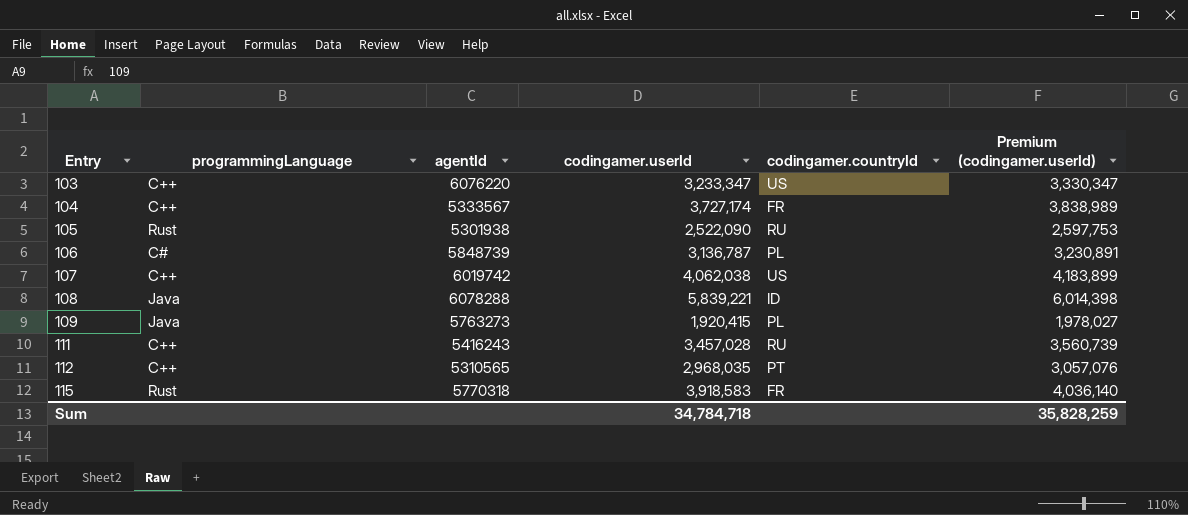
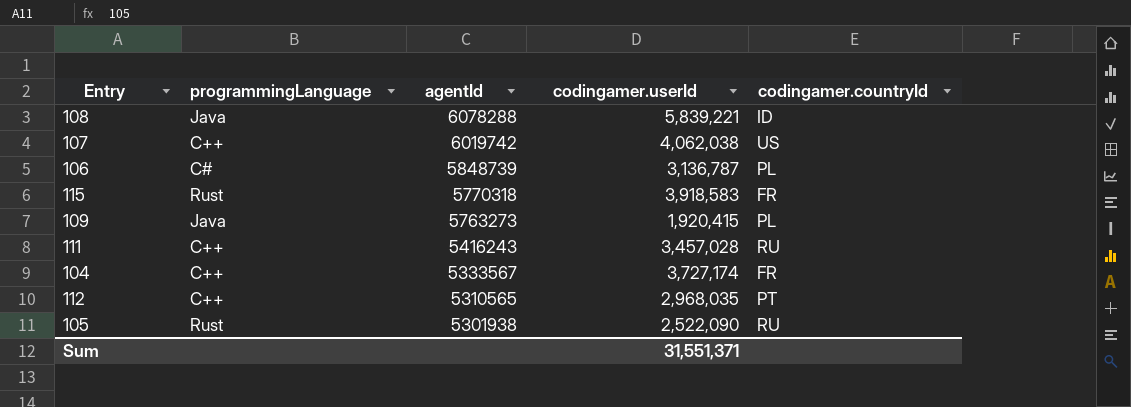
row order: Entry ascending -> agentId descending
column Premium (codingamer.userId) | formula: [codingamer.userId] * 1.03 -> none
row 103: C++ | 6076220 | 3,233,347 | US | 3,330,347 -> none
Sum | codingamer.userId: 34,784,718 -> 31,551,371

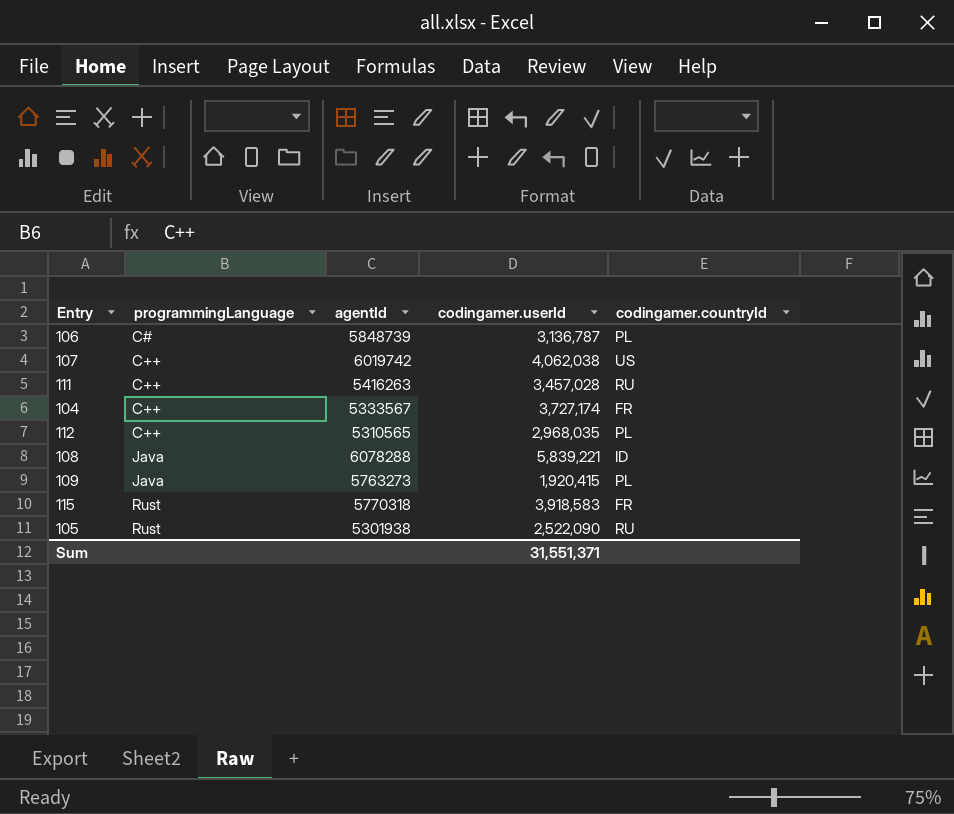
row order: agentId descending -> programmingLanguage ascending
111 | agentId: 5416243 -> 5416263
112 | codingamer.countryId: PT -> PL

